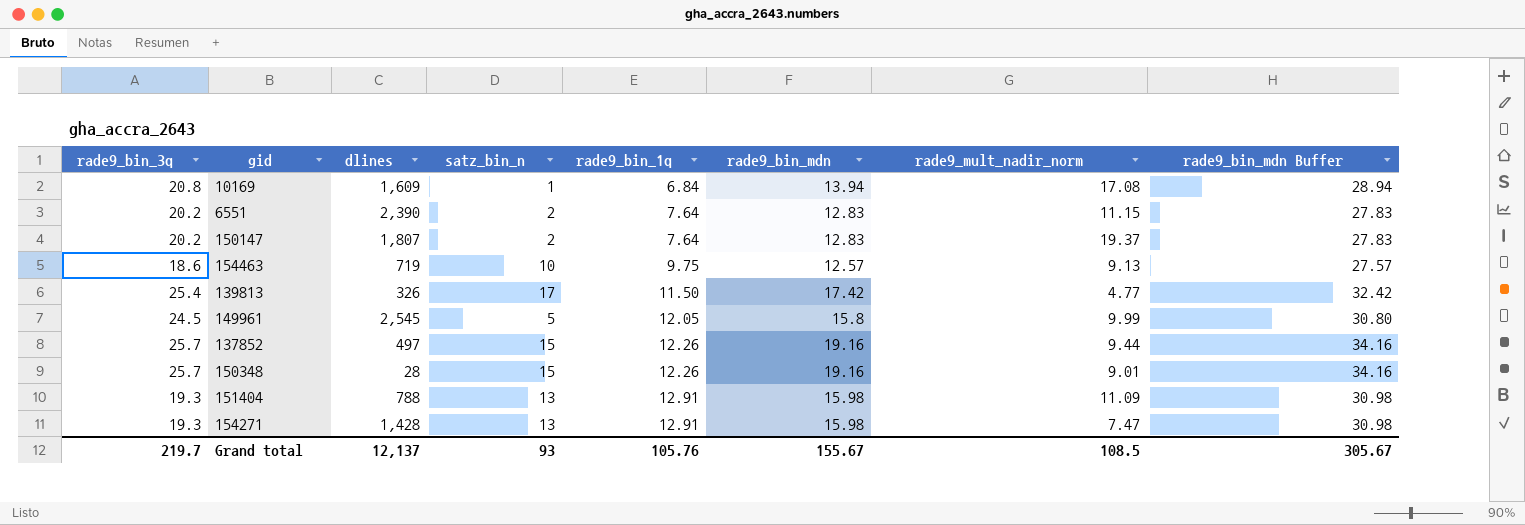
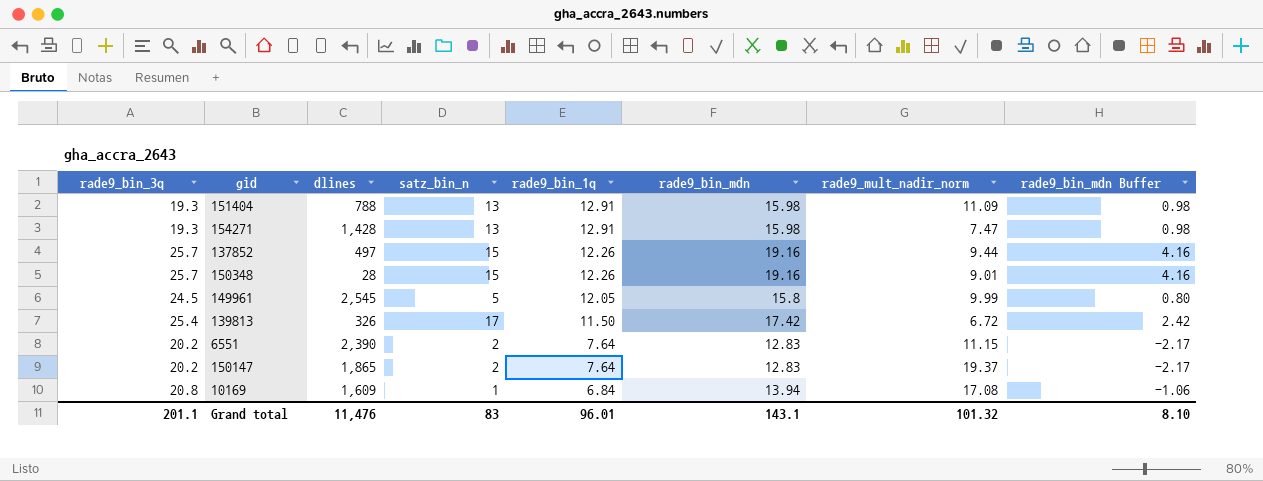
row order: rade9_bin_1q ascending -> rade9_bin_1q descending
column rade9_bin_mdn Buffer | formula: [rade9_bin_mdn] + 15 -> [rade9_bin_mdn] - 15
row 154463: 18.6 | 719 | 10 | 9.75 | 12.57 | 9.13 | 27.57 -> none
139813 | rade9_mult_nadir_norm: 4.77 -> 6.72
150147 | dlines: 1,807 -> 1,865
Grand total | rade9_bin_3q: 219.7 -> 201.1
Grand total | dlines: 12,137 -> 11,476
Grand total | satz_bin_n: 93 -> 83
Grand total | rade9_bin_1q: 105.76 -> 96.01
Grand total | rade9_bin_mdn: 155.67 -> 143.1
Grand total | rade9_mult_nadir_norm: 108.5 -> 101.32
Grand total | rade9_bin_mdn Buffer: 305.67 -> 8.10

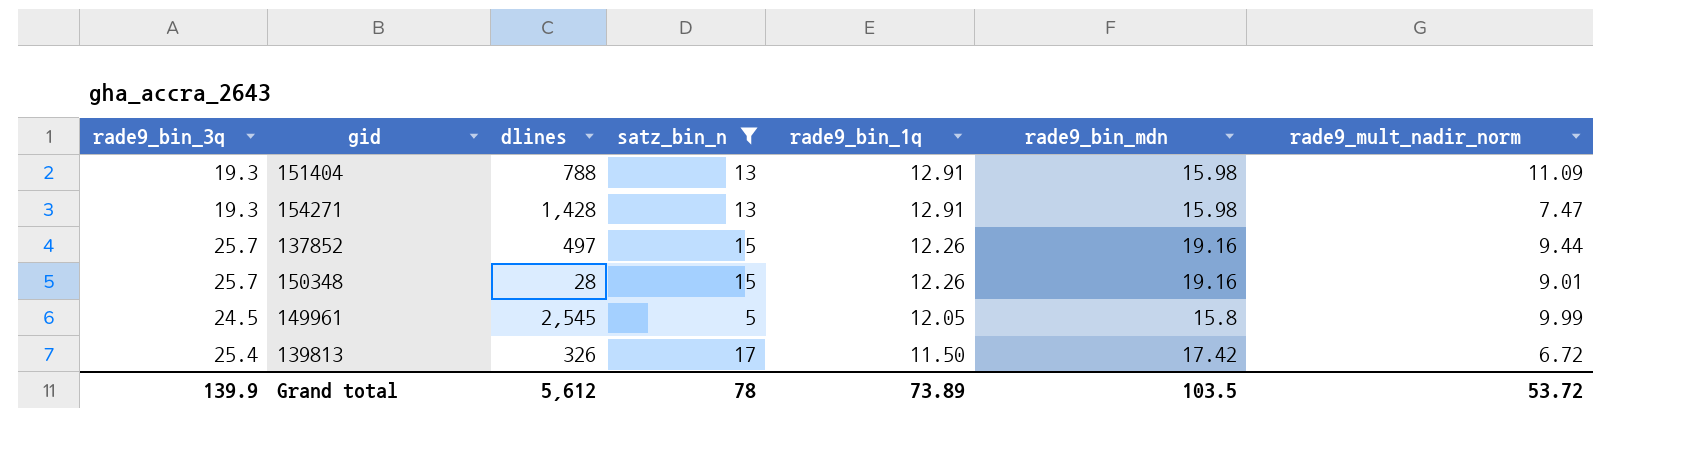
filter: none -> satz_bin_n >= 5
column rade9_bin_mdn Buffer | formula: [rade9_bin_mdn] - 15 -> none
Grand total | rade9_bin_3q: 201.1 -> 139.9
Grand total | dlines: 11,476 -> 5,612
Grand total | satz_bin_n: 83 -> 78
Grand total | rade9_bin_1q: 96.01 -> 73.89
Grand total | rade9_bin_mdn: 143.1 -> 103.5
Grand total | rade9_mult_nadir_norm: 101.32 -> 53.72

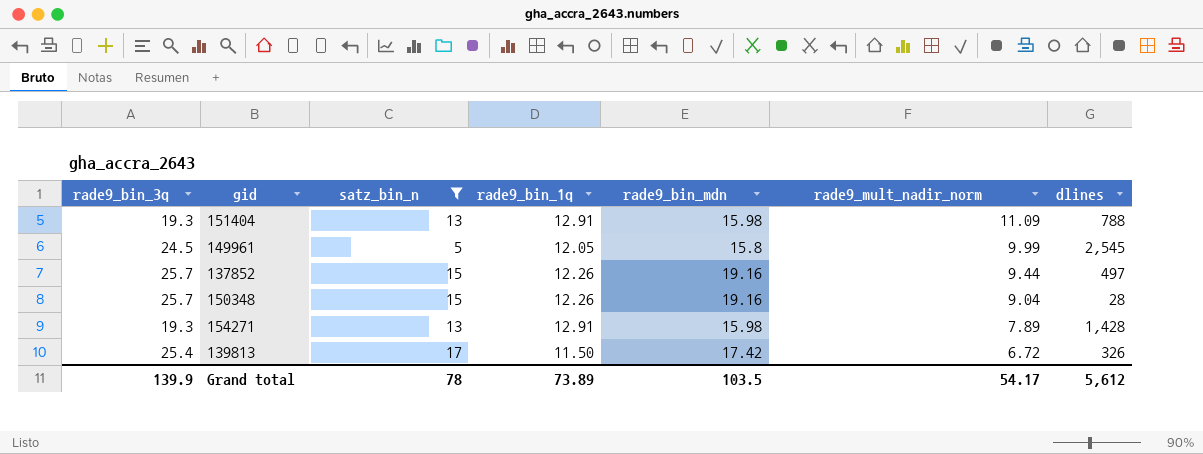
row order: rade9_bin_1q descending -> rade9_mult_nadir_norm descending
column dlines | position: 3 -> 7
150348 | rade9_mult_nadir_norm: 9.01 -> 9.04
154271 | rade9_mult_nadir_norm: 7.47 -> 7.89
Grand total | rade9_mult_nadir_norm: 53.72 -> 54.17

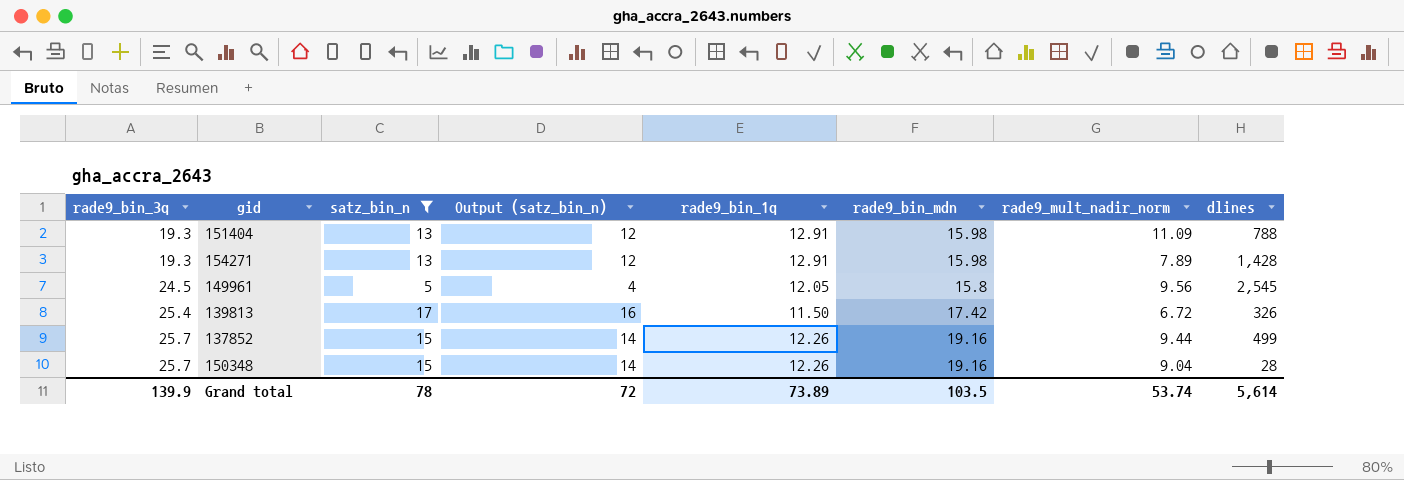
row order: rade9_mult_nadir_norm descending -> rade9_bin_3q ascending
column Output (satz_bin_n) | formula: none -> [satz_bin_n] - 1
149961 | rade9_mult_nadir_norm: 9.99 -> 9.56
137852 | dlines: 497 -> 499
Grand total | rade9_mult_nadir_norm: 54.17 -> 53.74
Grand total | dlines: 5,612 -> 5,614

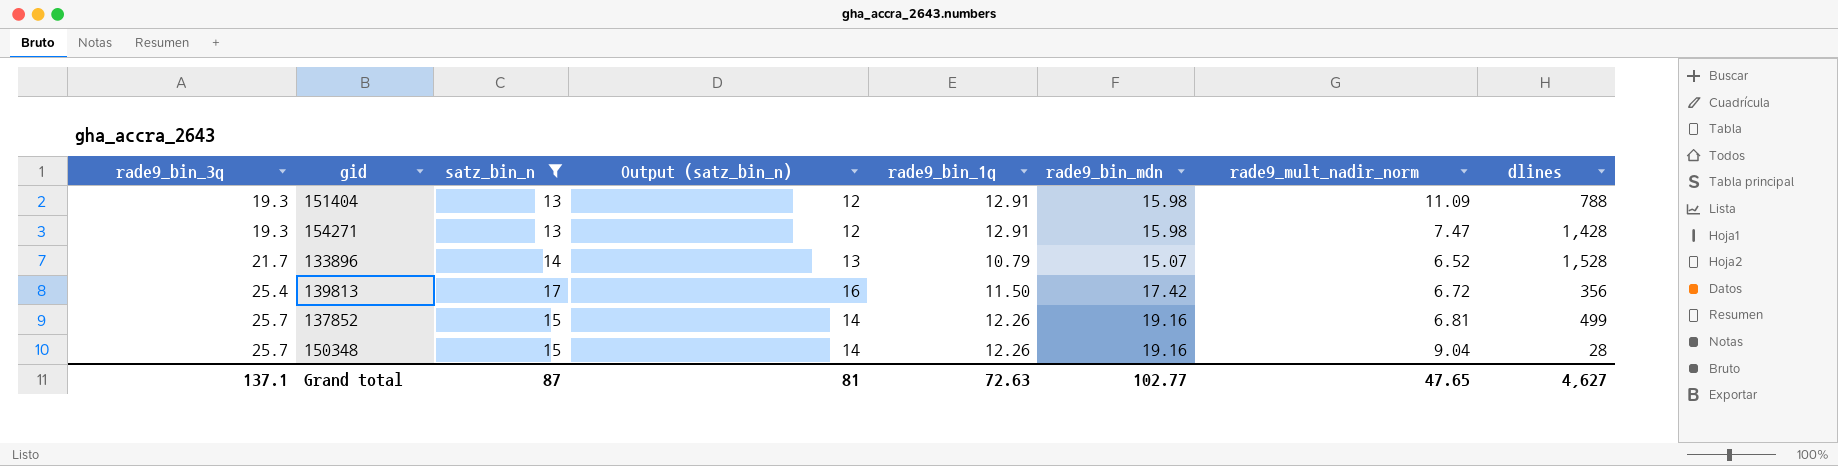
row 149961: 24.5 | 5 | 4 | 12.05 | 15.8 | 9.56 | 2,545 -> none
154271 | rade9_mult_nadir_norm: 7.89 -> 7.47
row 133896: none -> 21.7 | 14 | 13 | 10.79 | 15.07 | 6.52 | 1,528
139813 | dlines: 326 -> 356
137852 | rade9_mult_nadir_norm: 9.44 -> 6.81
Grand total | rade9_bin_3q: 139.9 -> 137.1
Grand total | satz_bin_n: 78 -> 87
Grand total | Output (satz_bin_n): 72 -> 81
Grand total | rade9_bin_1q: 73.89 -> 72.63
Grand total | rade9_bin_mdn: 103.5 -> 102.77
Grand total | rade9_mult_nadir_norm: 53.74 -> 47.65
Grand total | dlines: 5,614 -> 4,627

